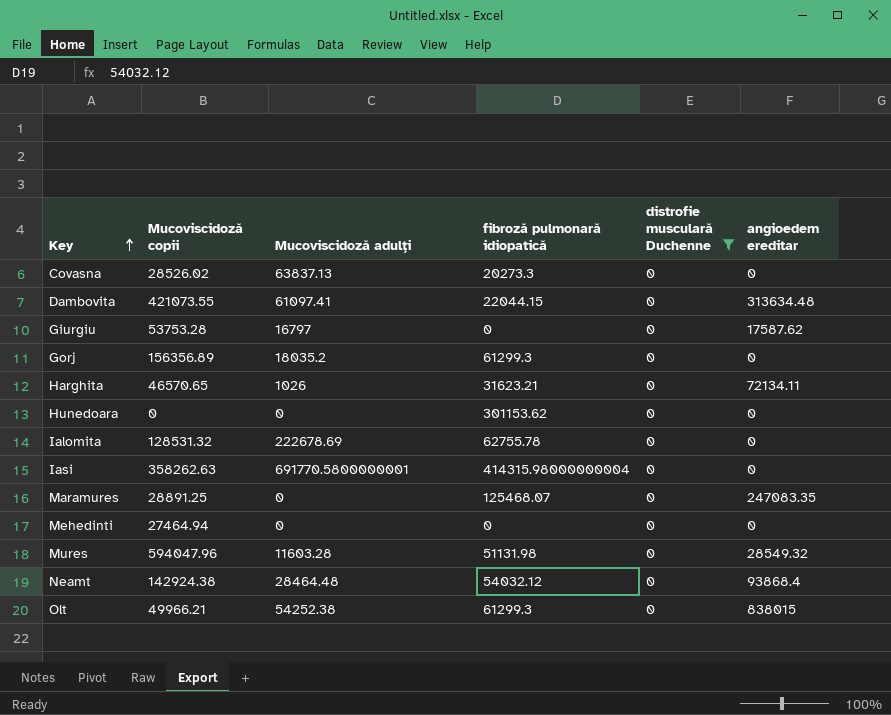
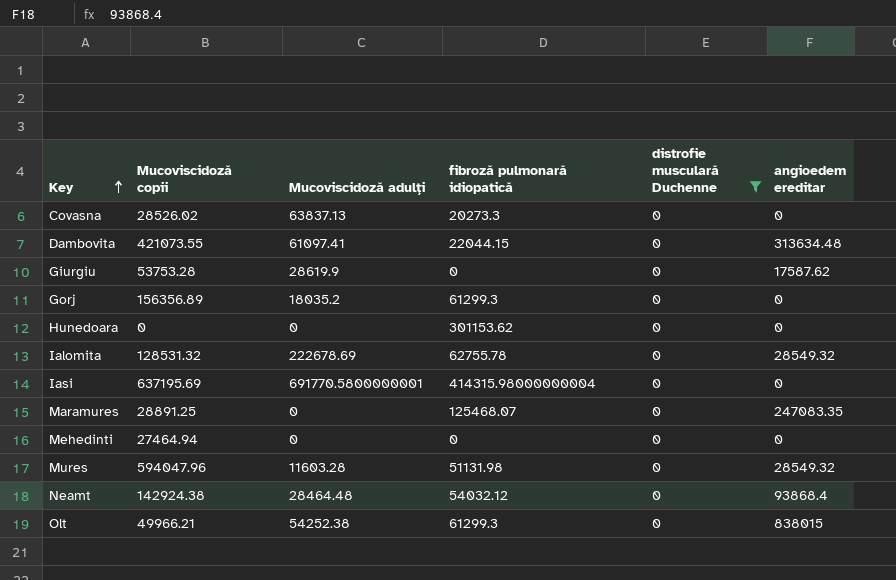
row Harghita: 46570.65 | 1026 | 31623.21 | 0 | 72134.11 -> none
Giurgiu | Mucoviscidoză adulţi: 16797 -> 28619.9
Ialomita | angioedem ereditar: 0 -> 28549.32
Iasi | Mucoviscidoză copii: 358262.63 -> 637195.69

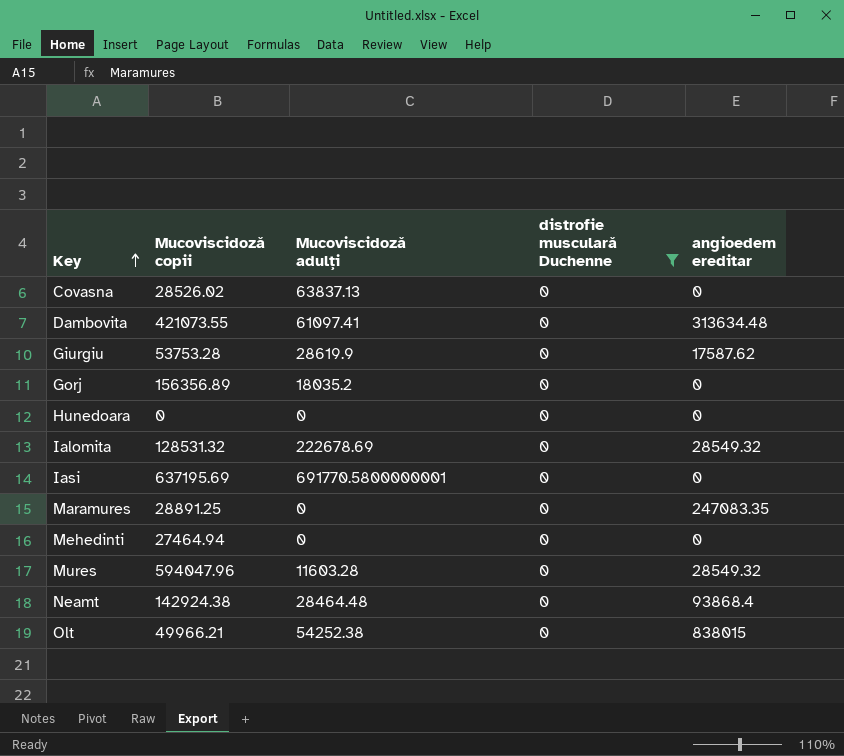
column fibroză pulmonară idiopatică | position: 4 -> none

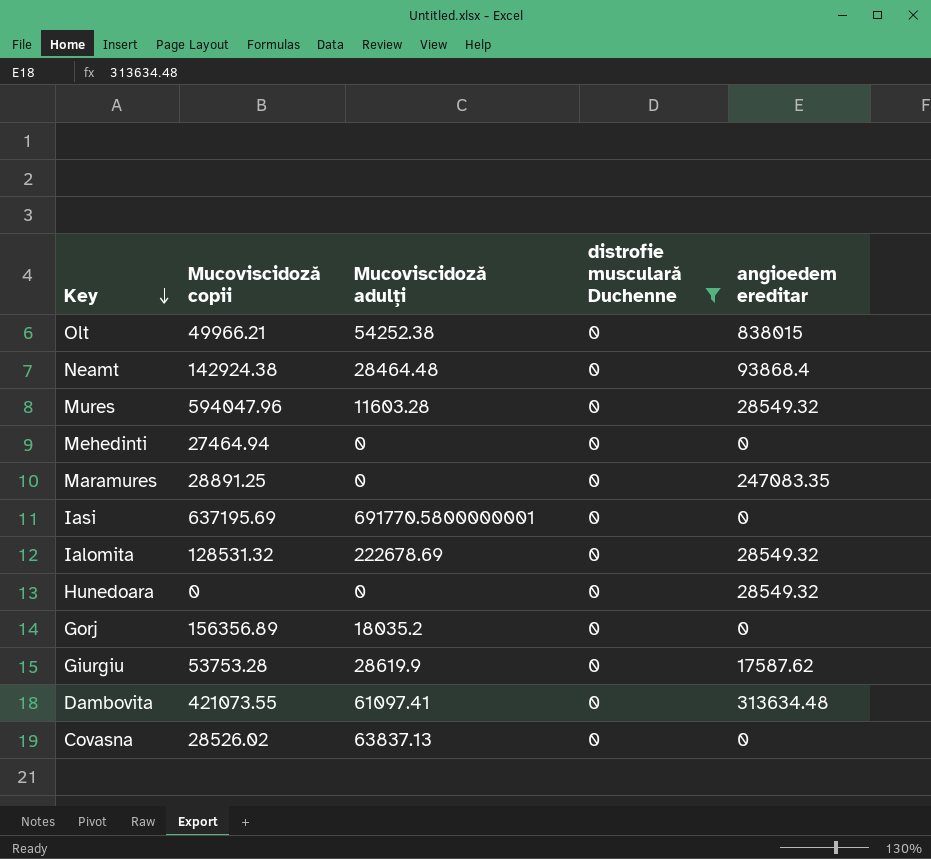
row order: Key ascending -> Key descending
Hunedoara | angioedem ereditar: 0 -> 28549.32

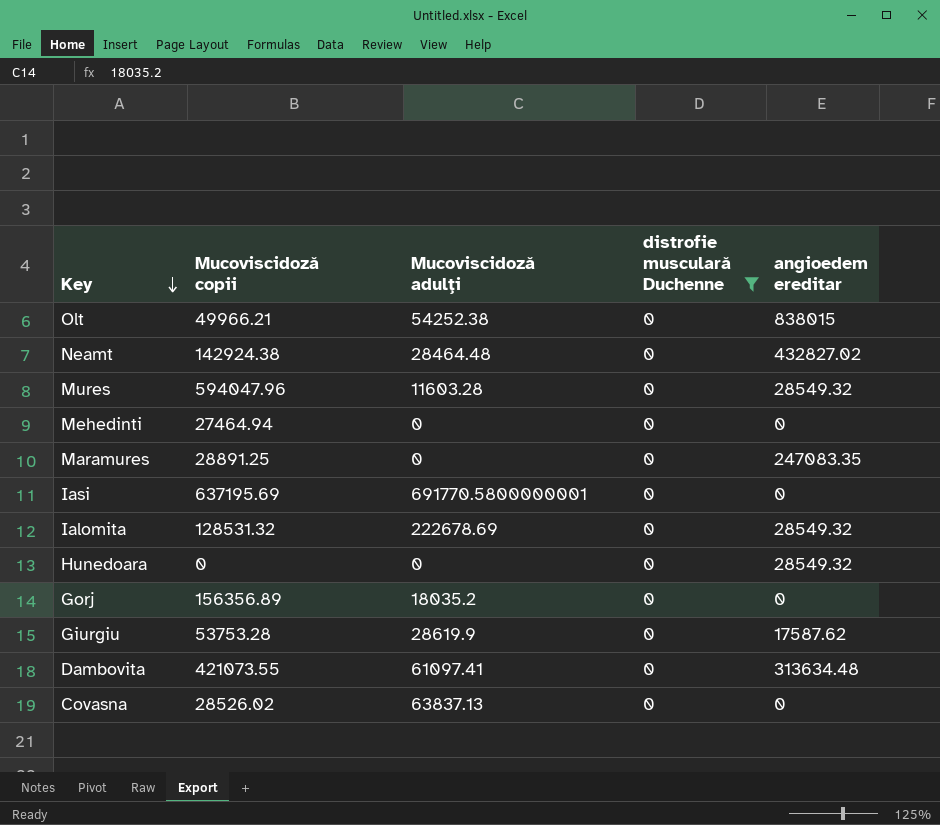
Neamt | angioedem ereditar: 93868.4 -> 432827.02

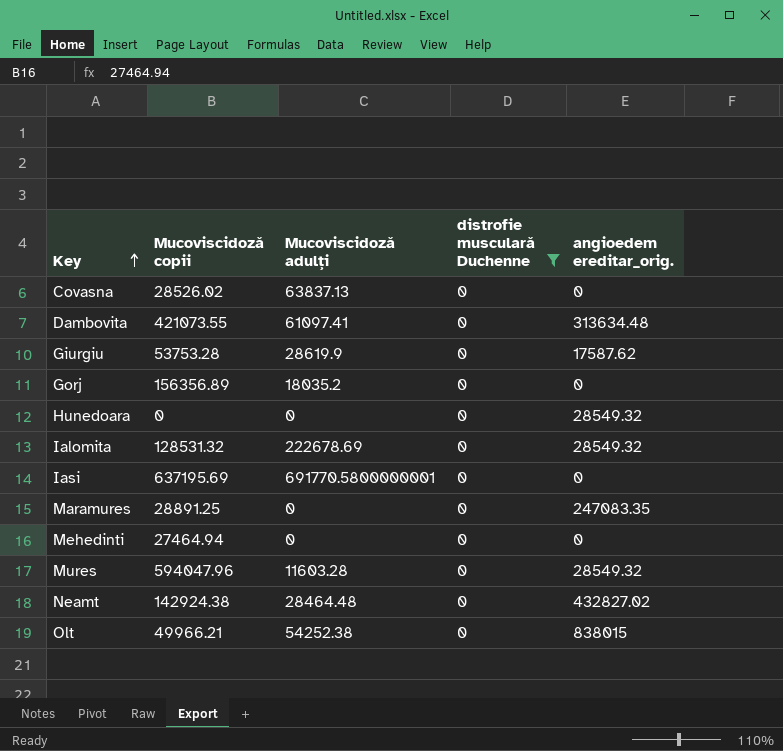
row order: Key descending -> Key ascending
column name: angioedem ereditar -> angioedem ereditar_orig.

